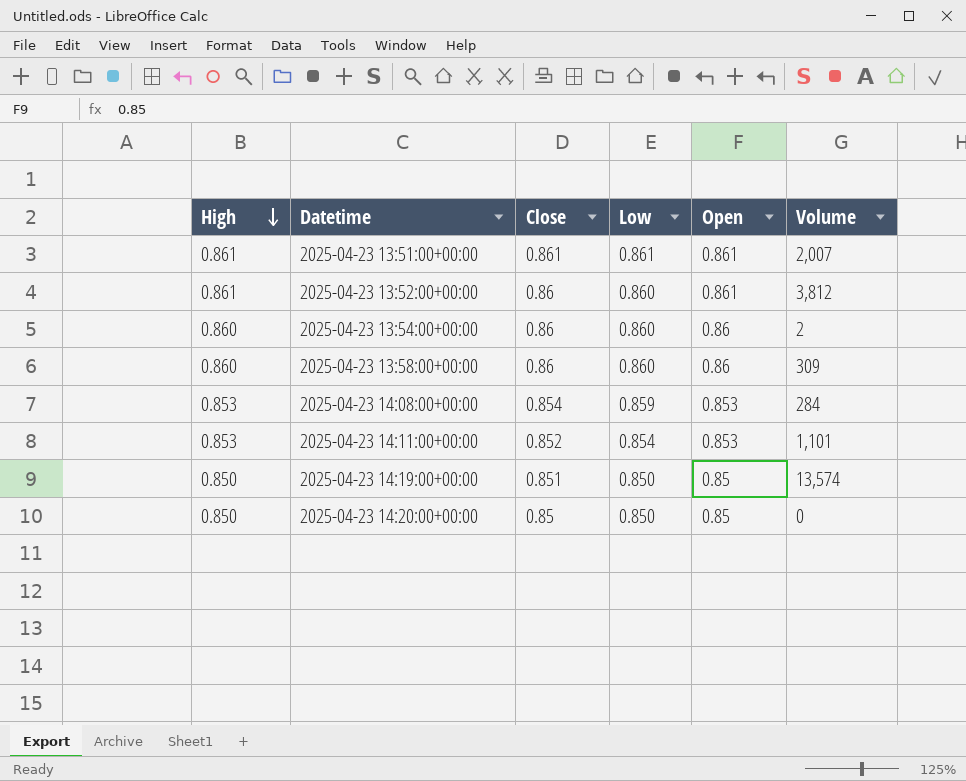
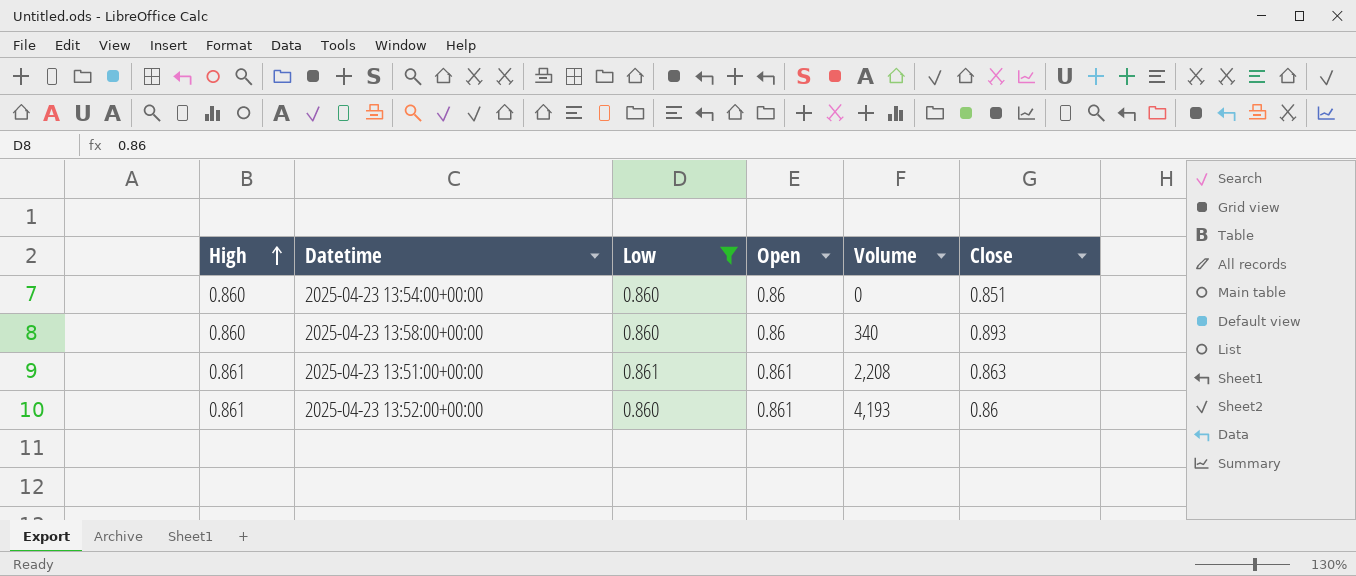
filter: none -> Low >= 0.860
row order: High descending -> High ascending
column Close | position: 3 -> 6
2025-04-23 13:54:00+00:00 | Volume: 2 -> 0
2025-04-23 13:54:00+00:00 | Close: 0.86 -> 0.851
2025-04-23 13:58:00+00:00 | Volume: 309 -> 340
2025-04-23 13:58:00+00:00 | Close: 0.86 -> 0.893
2025-04-23 13:51:00+00:00 | Volume: 2,007 -> 2,208
2025-04-23 13:51:00+00:00 | Close: 0.861 -> 0.863
2025-04-23 13:52:00+00:00 | Volume: 3,812 -> 4,193

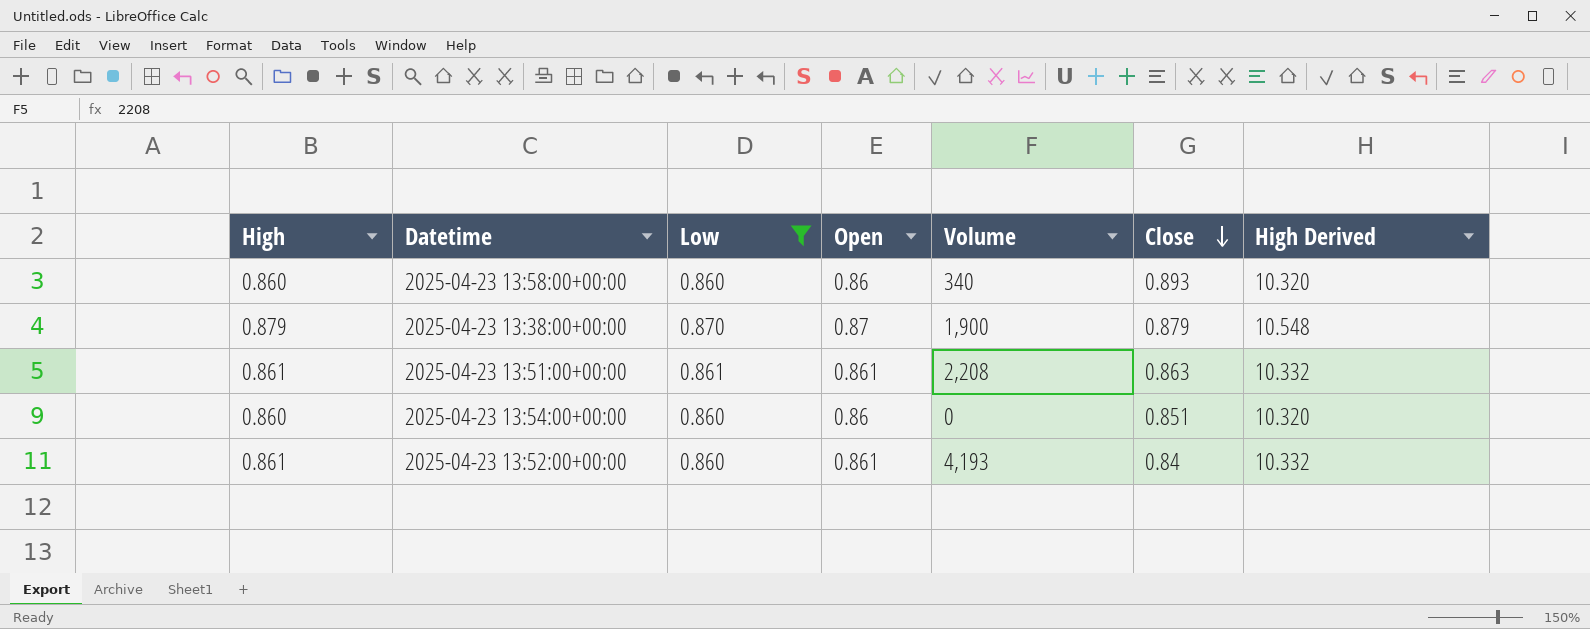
row order: High ascending -> Close descending
column High Derived | formula: none -> [High] * 12
row 2025-04-23 13:38:00+00:00: none -> 0.879 | 0.870 | 0.87 | 1,900 | 0.879 | 10.548
2025-04-23 13:52:00+00:00 | Close: 0.86 -> 0.84

